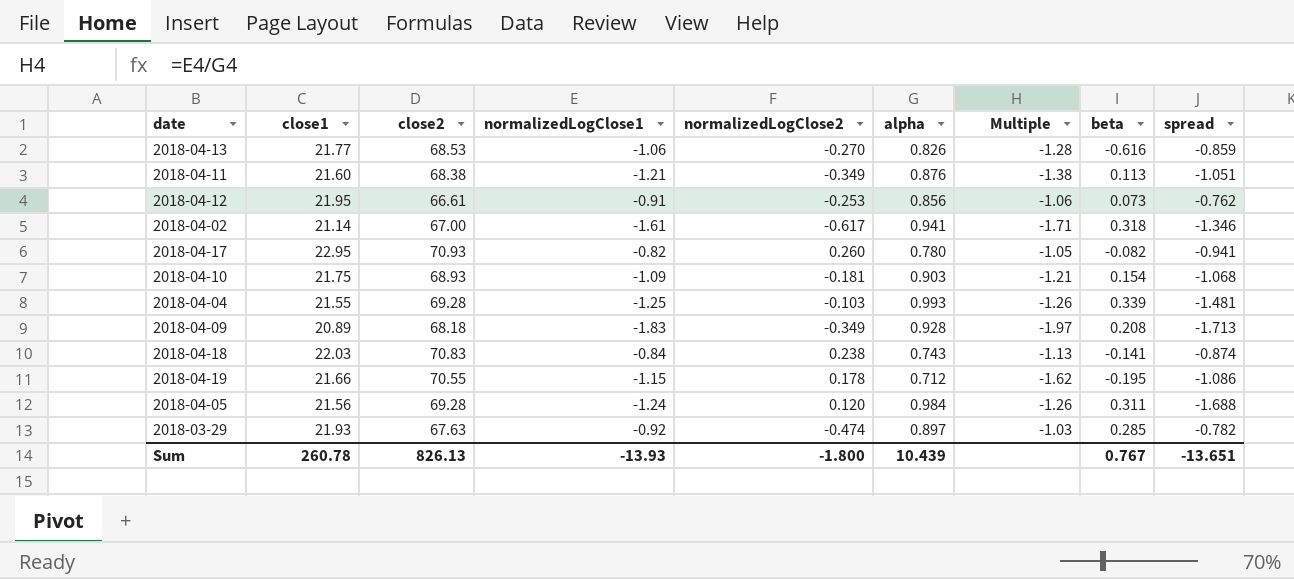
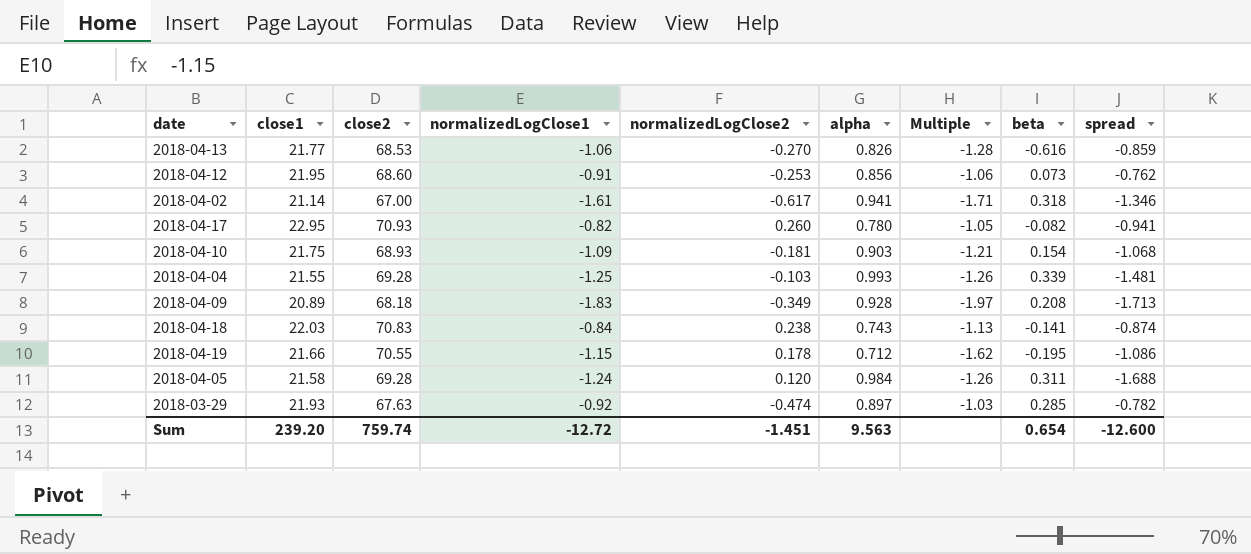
row 2018-04-11: 21.60 | 68.38 | -1.21 | -0.349 | 0.876 | -1.38 | 0.113 | -1.051 -> none
2018-04-12 | close2: 66.61 -> 68.60
2018-04-05 | close1: 21.56 -> 21.58
Sum | close1: 260.78 -> 239.20
Sum | close2: 826.13 -> 759.74
Sum | normalizedLogClose1: -13.93 -> -12.72
Sum | normalizedLogClose2: -1.800 -> -1.451
Sum | alpha: 10.439 -> 9.563
Sum | beta: 0.767 -> 0.654
Sum | spread: -13.651 -> -12.600

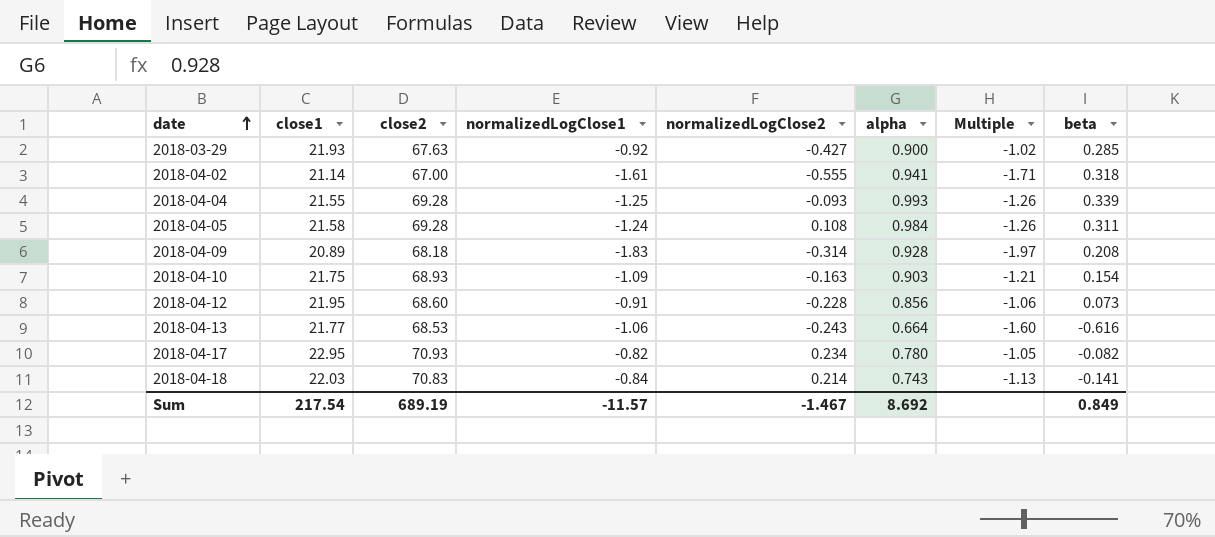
row order: none -> date ascending
column spread | position: 9 -> none
row 2018-04-19: 21.66 | 70.55 | -1.15 | 0.178 | 0.712 | -1.62 | -0.195 | -1.086 -> none
2018-03-29 | normalizedLogClose2: -0.474 -> -0.427
2018-03-29 | alpha: 0.897 -> 0.900
2018-03-29 | Multiple: -1.03 -> -1.02
2018-04-02 | normalizedLogClose2: -0.617 -> -0.555
2018-04-04 | normalizedLogClose2: -0.103 -> -0.093
2018-04-05 | normalizedLogClose2: 0.120 -> 0.108
2018-04-09 | normalizedLogClose2: -0.349 -> -0.314
2018-04-10 | normalizedLogClose2: -0.181 -> -0.163
2018-04-12 | normalizedLogClose2: -0.253 -> -0.228
2018-04-13 | normalizedLogClose2: -0.270 -> -0.243
2018-04-13 | alpha: 0.826 -> 0.664
2018-04-13 | Multiple: -1.28 -> -1.60
2018-04-17 | normalizedLogClose2: 0.260 -> 0.234
2018-04-18 | normalizedLogClose2: 0.238 -> 0.214
Sum | close1: 239.20 -> 217.54
Sum | close2: 759.74 -> 689.19
Sum | normalizedLogClose1: -12.72 -> -11.57
Sum | normalizedLogClose2: -1.451 -> -1.467
Sum | alpha: 9.563 -> 8.692
Sum | beta: 0.654 -> 0.849

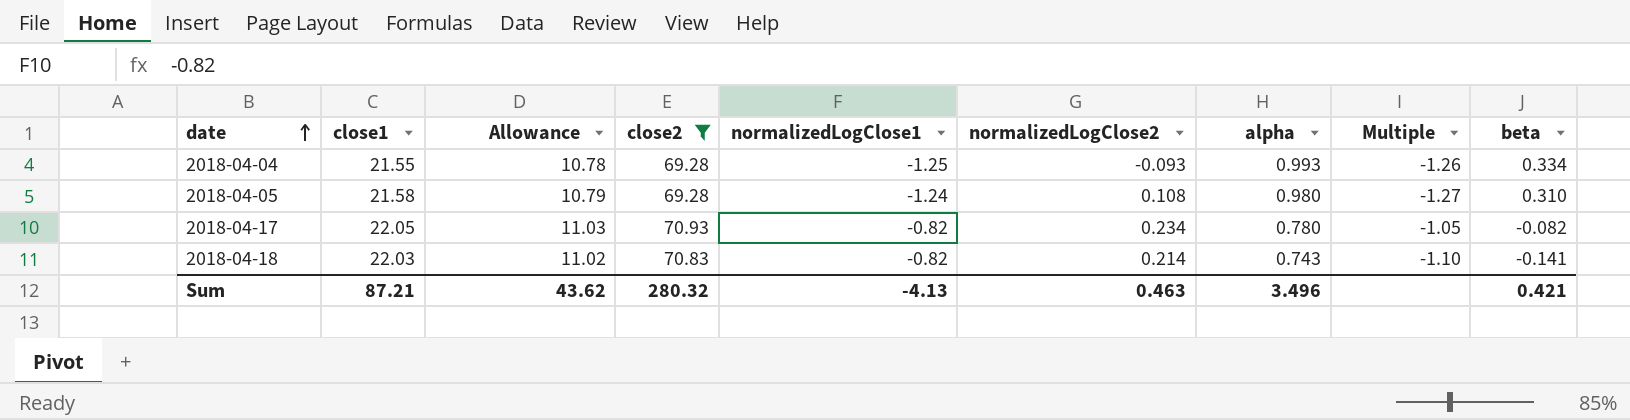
filter: none -> close2 >= 69.28
column Allowance | formula: none -> [close1] * 0.5
2018-04-04 | beta: 0.339 -> 0.334
2018-04-05 | alpha: 0.984 -> 0.980
2018-04-05 | Multiple: -1.26 -> -1.27
2018-04-05 | beta: 0.311 -> 0.310
2018-04-17 | close1: 22.95 -> 22.05
2018-04-18 | normalizedLogClose1: -0.84 -> -0.82
2018-04-18 | Multiple: -1.13 -> -1.10
Sum | close1: 217.54 -> 87.21
Sum | close2: 689.19 -> 280.32
Sum | normalizedLogClose1: -11.57 -> -4.13
Sum | normalizedLogClose2: -1.467 -> 0.463
Sum | alpha: 8.692 -> 3.496
Sum | beta: 0.849 -> 0.421

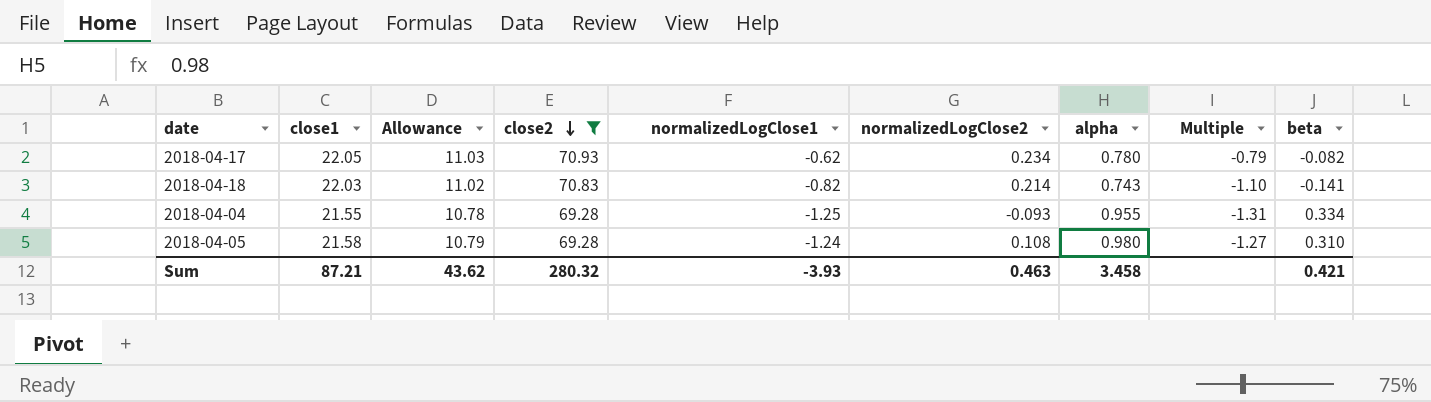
row order: date ascending -> close2 descending
2018-04-17 | normalizedLogClose1: -0.82 -> -0.62
2018-04-17 | Multiple: -1.05 -> -0.79
2018-04-04 | alpha: 0.993 -> 0.955
2018-04-04 | Multiple: -1.26 -> -1.31
Sum | normalizedLogClose1: -4.13 -> -3.93
Sum | alpha: 3.496 -> 3.458

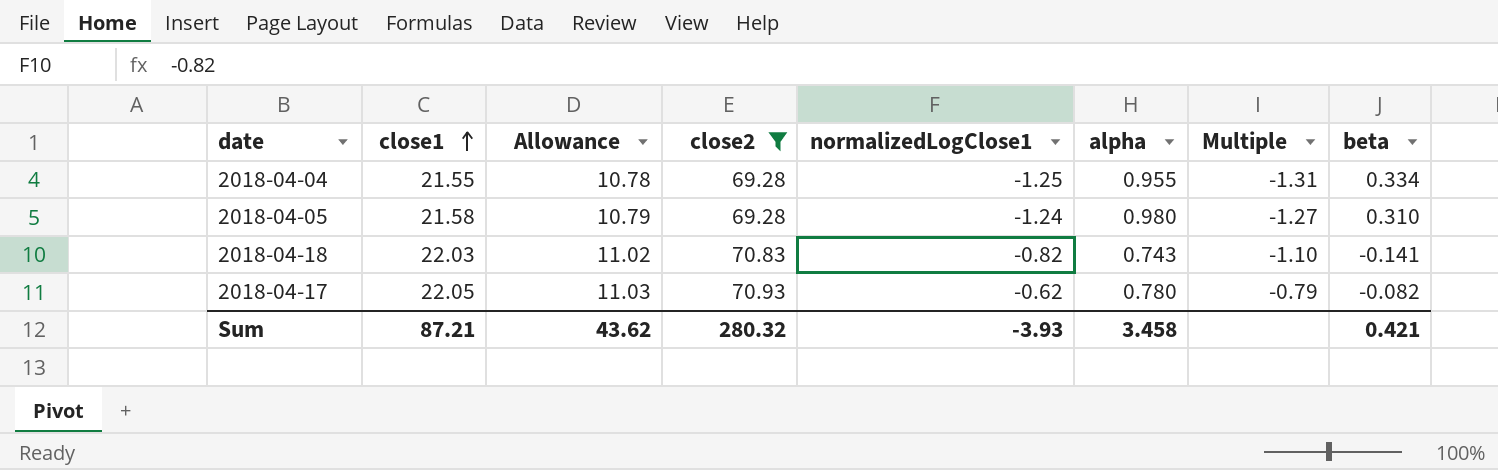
row order: close2 descending -> close1 ascending
column normalizedLogClose2 | position: 6 -> none

